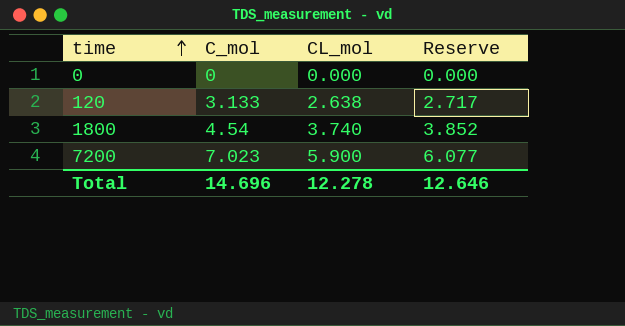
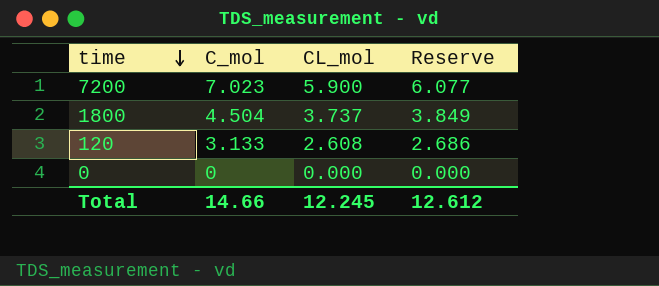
row order: time ascending -> time descending
1800 | C_mol: 4.54 -> 4.504
1800 | CL_mol: 3.740 -> 3.737
1800 | Reserve: 3.852 -> 3.849
120 | CL_mol: 2.638 -> 2.608
120 | Reserve: 2.717 -> 2.686
Total | C_mol: 14.696 -> 14.66
Total | CL_mol: 12.278 -> 12.245
Total | Reserve: 12.646 -> 12.612

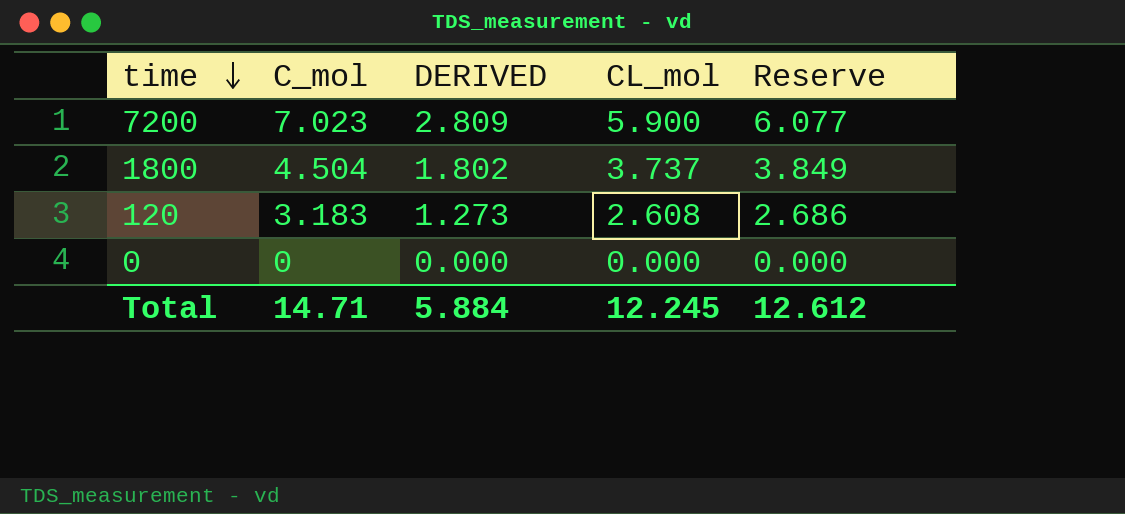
column DERIVED | formula: none -> [C_mol] * 0.4
120 | C_mol: 3.133 -> 3.183
Total | C_mol: 14.66 -> 14.71

